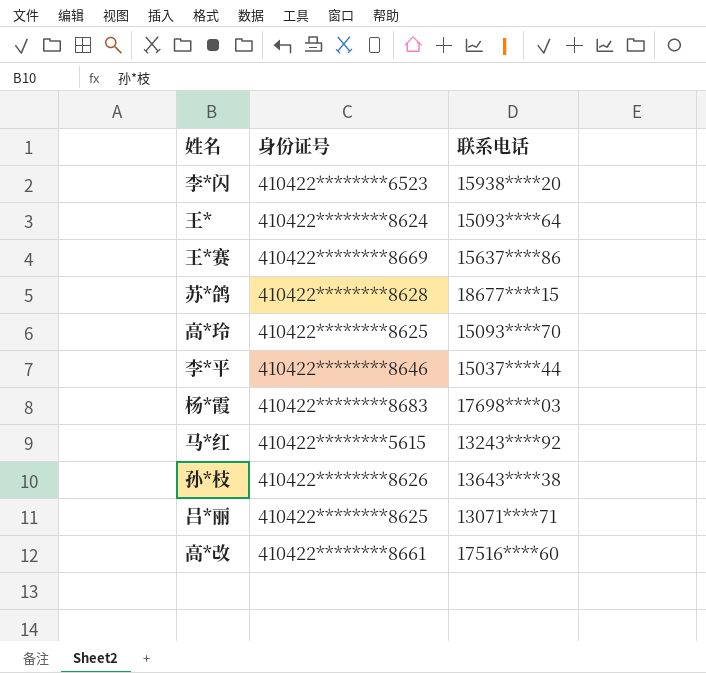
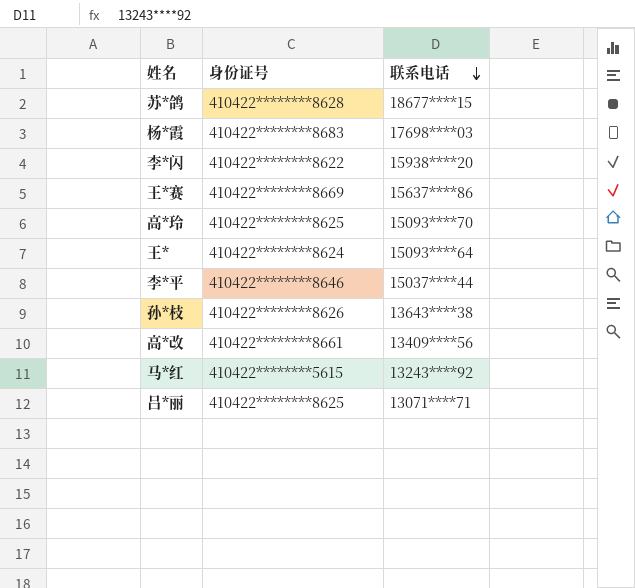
row order: none -> 联系电话 descending
李*闪 | 身份证号: 410422********6523 -> 410422********8622
高*改 | 联系电话: 17516****60 -> 13409****56

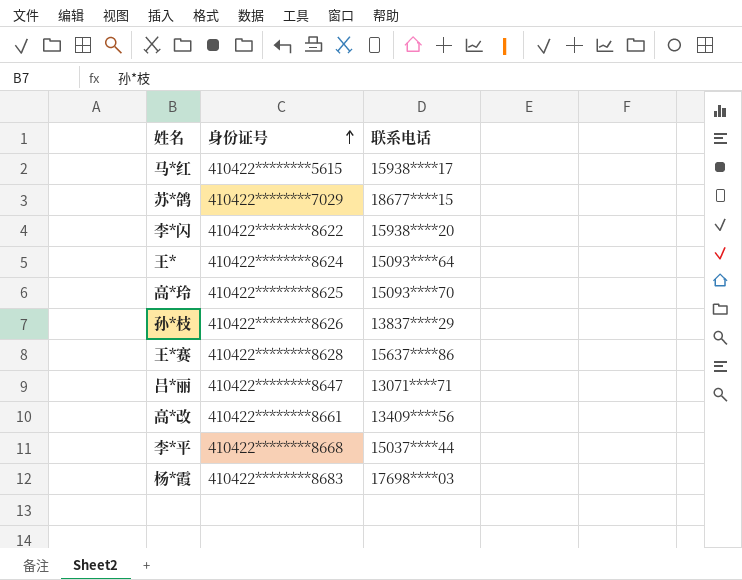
row order: 联系电话 descending -> 身份证号 ascending
马*红 | 联系电话: 13243****92 -> 15938****17
苏*鸽 | 身份证号: 410422********8628 -> 410422********7029
孙*枝 | 联系电话: 13643****38 -> 13837****29
王*赛 | 身份证号: 410422********8669 -> 410422********8628
吕*丽 | 身份证号: 410422********8625 -> 410422********8647
李*平 | 身份证号: 410422********8646 -> 410422********8668

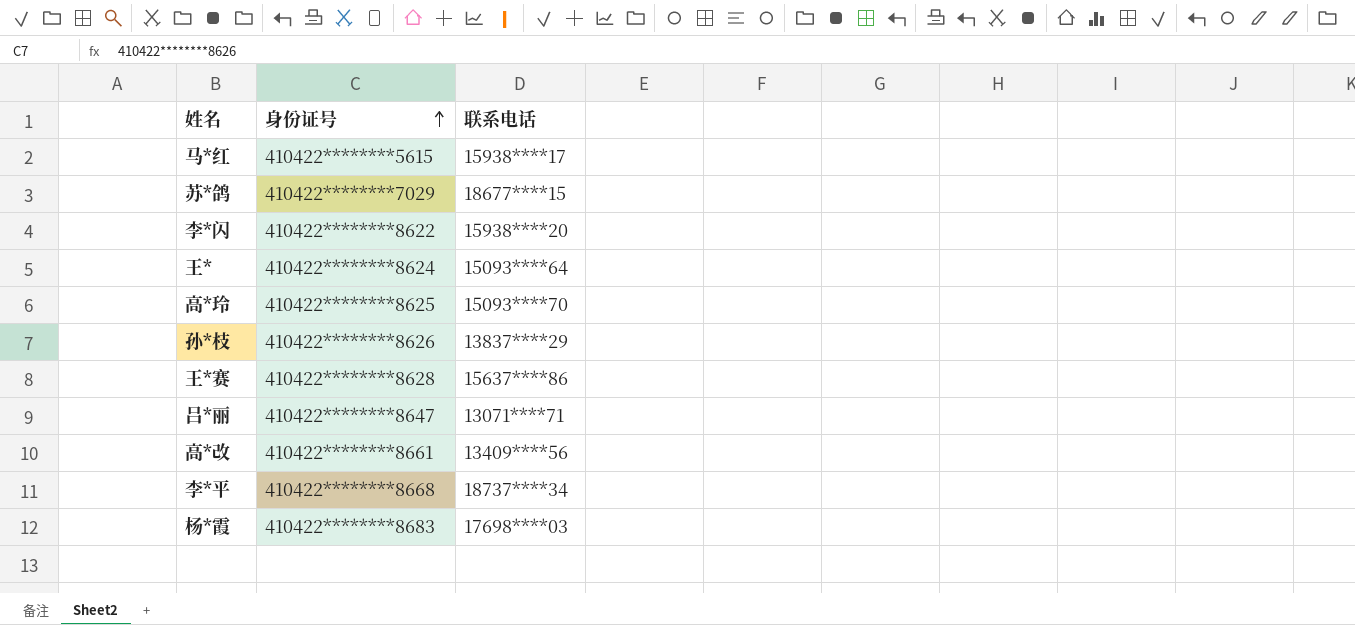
李*平 | 联系电话: 15037****44 -> 18737****34

